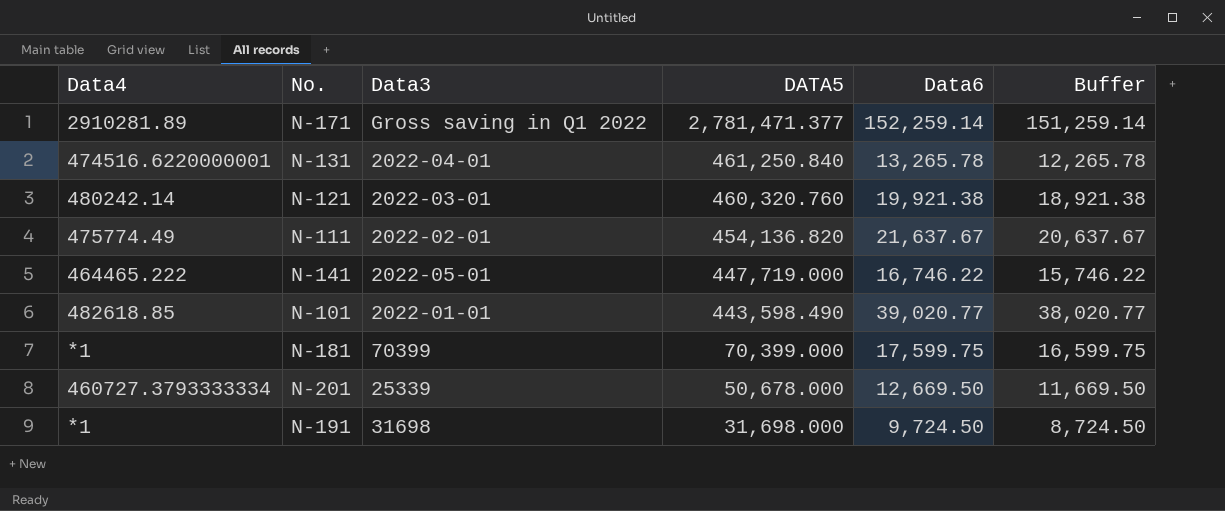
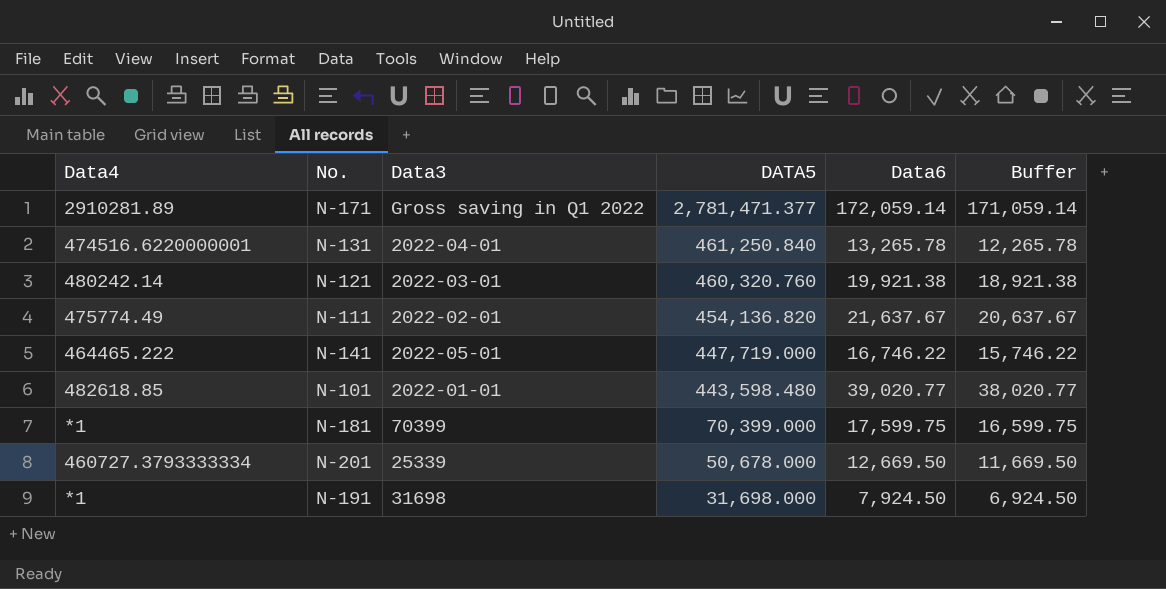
N-171 | Data6: 152,259.14 -> 172,059.14
N-171 | Buffer: 151,259.14 -> 171,059.14
N-101 | DATA5: 443,598.490 -> 443,598.480
N-191 | Data6: 9,724.50 -> 7,924.50
N-191 | Buffer: 8,724.50 -> 6,924.50

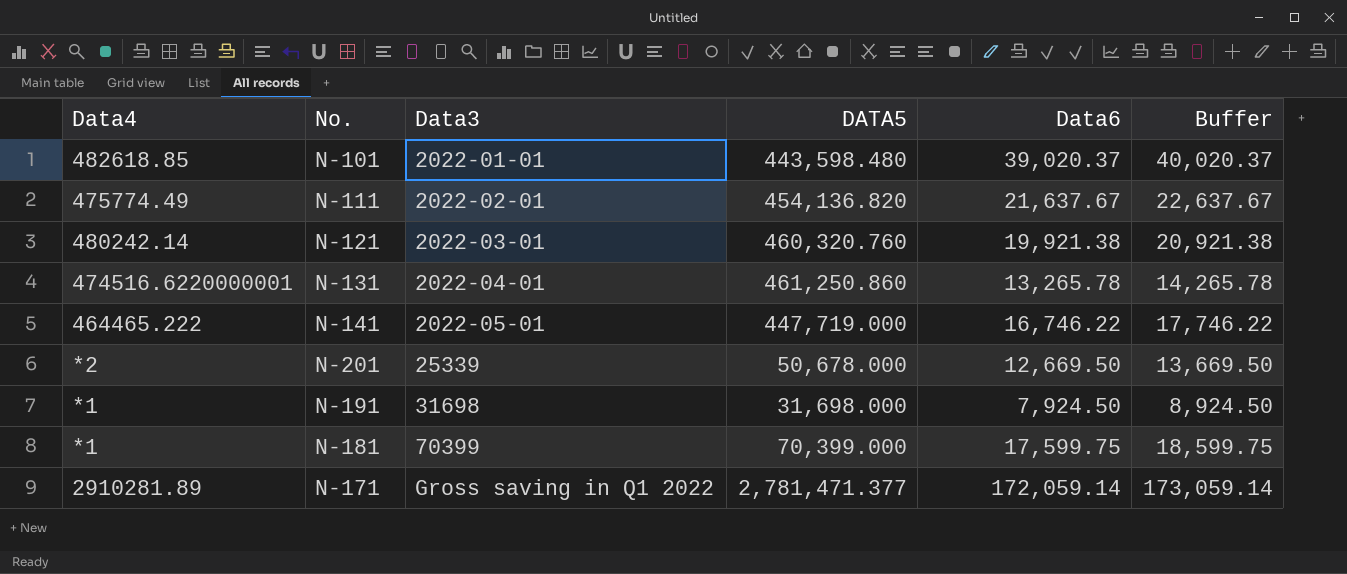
row order: DATA5 descending -> Data3 ascending
column Buffer | formula: [Data6] - 1000 -> [Data6] + 1000
N-101 | Data6: 39,020.77 -> 39,020.37
N-131 | DATA5: 461,250.840 -> 461,250.860
N-201 | Data4: 460727.3793333334 -> *2

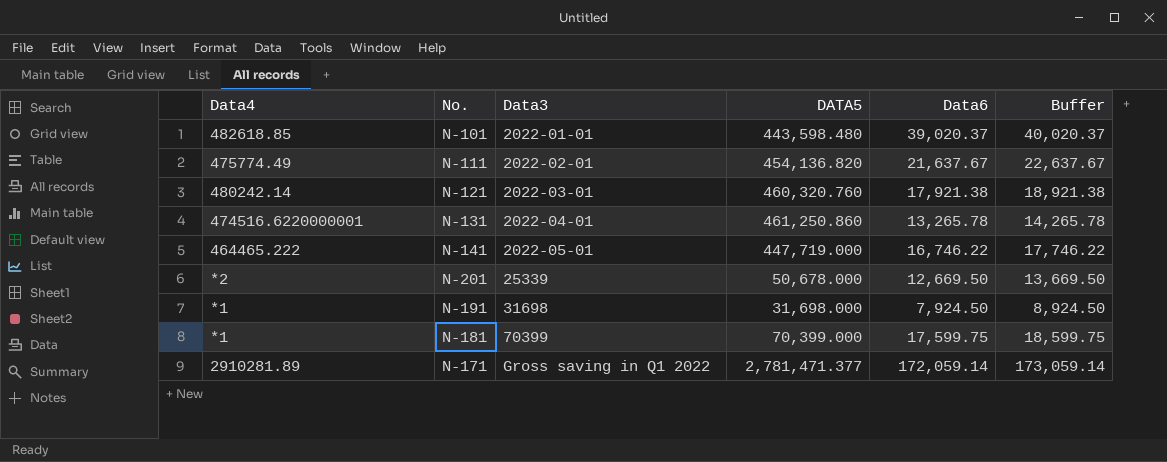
N-121 | Data6: 19,921.38 -> 17,921.38
N-121 | Buffer: 20,921.38 -> 18,921.38

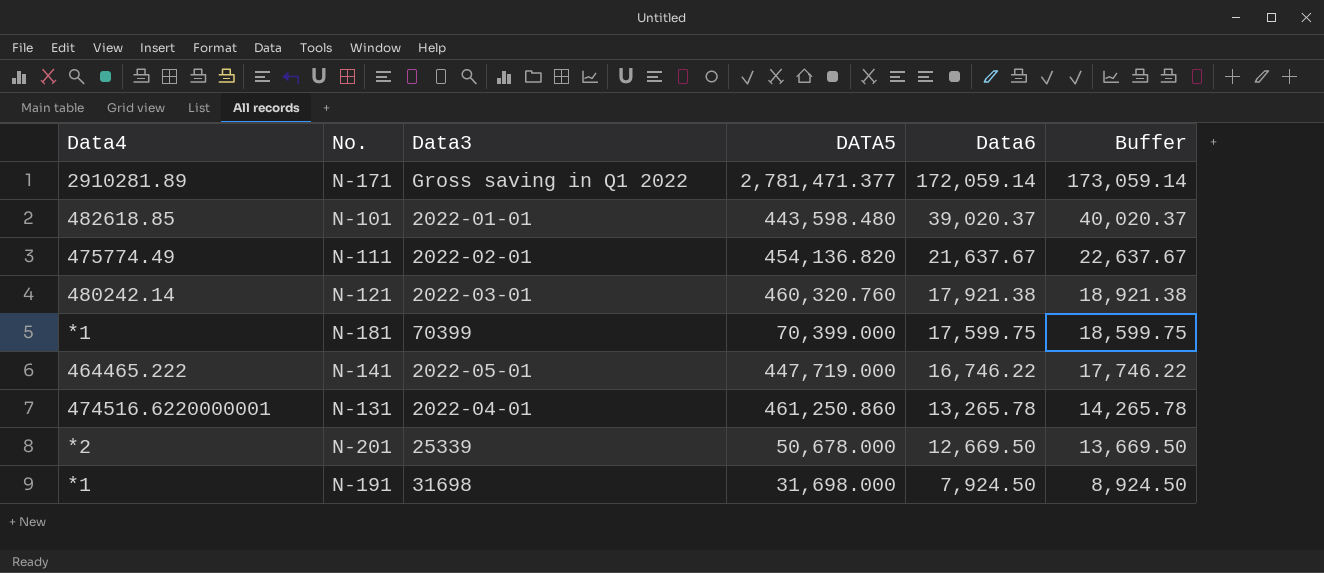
row order: Data3 ascending -> Data6 descending

